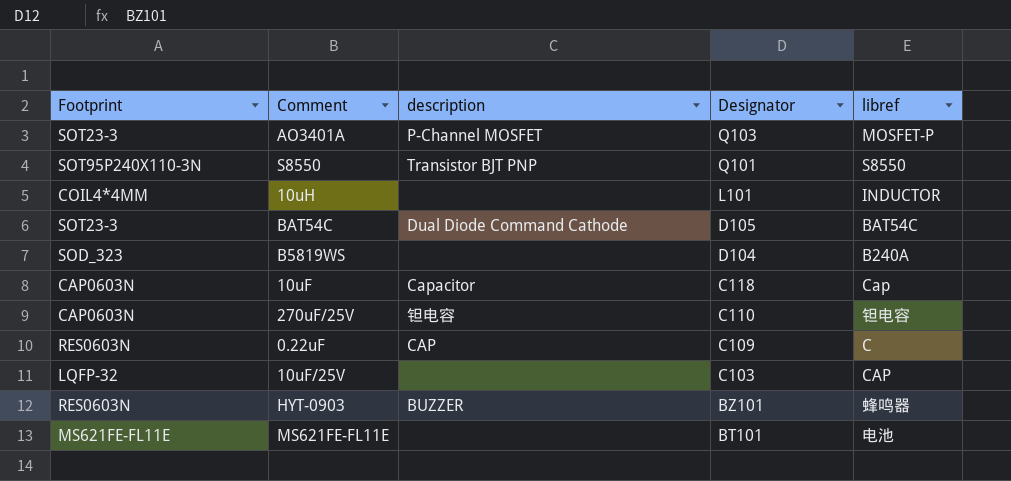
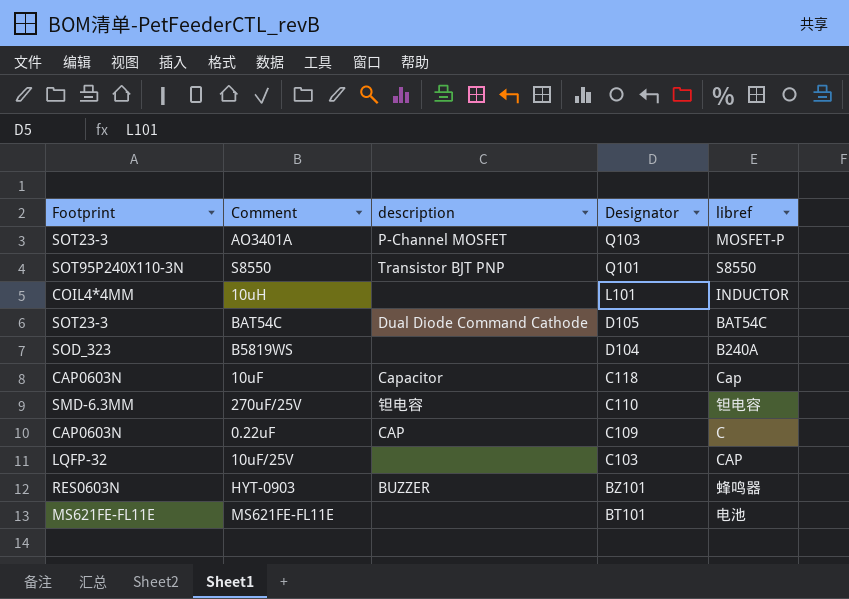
270uF/25V | Footprint: CAP0603N -> SMD-6.3MM
0.22uF | Footprint: RES0603N -> CAP0603N

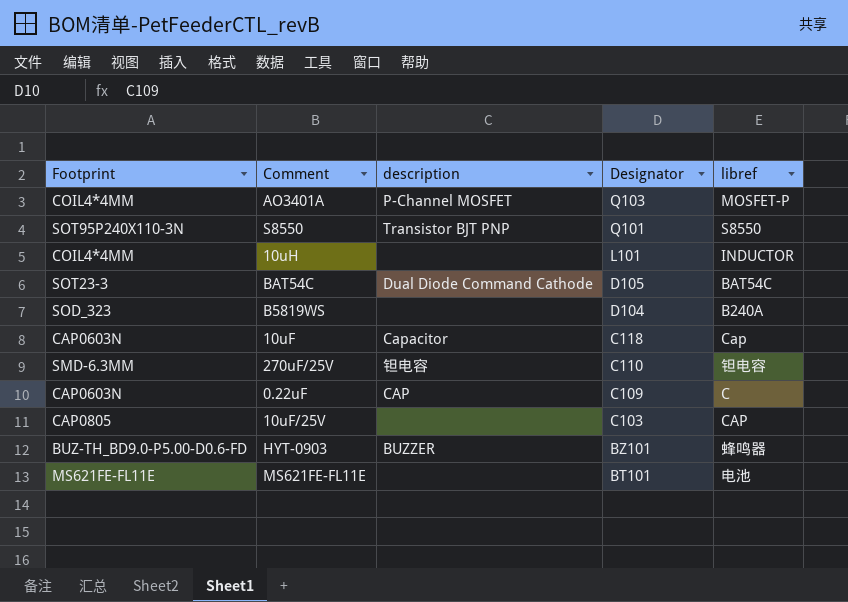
AO3401A | Footprint: SOT23-3 -> COIL4*4MM
10uF/25V | Footprint: LQFP-32 -> CAP0805
HYT-0903 | Footprint: RES0603N -> BUZ-TH_BD9.0-P5.00-D0.6-FD

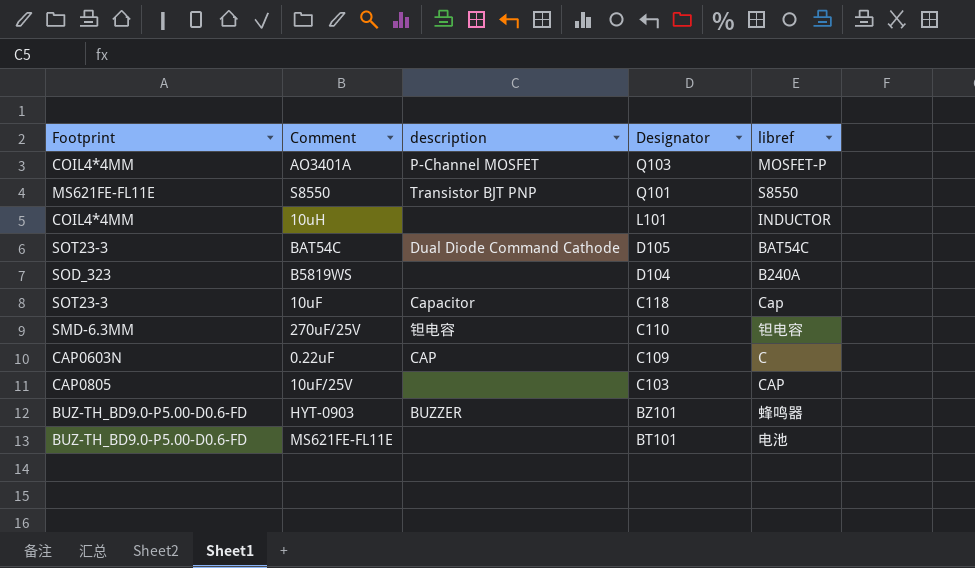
S8550 | Footprint: SOT95P240X110-3N -> MS621FE-FL11E
10uF | Footprint: CAP0603N -> SOT23-3
MS621FE-FL11E | Footprint: MS621FE-FL11E -> BUZ-TH_BD9.0-P5.00-D0.6-FD

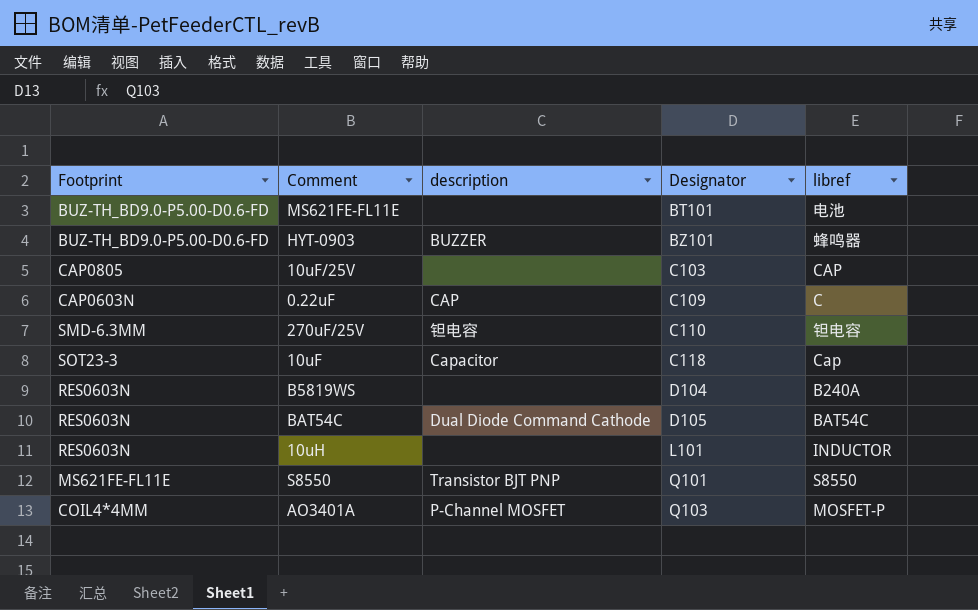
row order: Designator descending -> Designator ascending
B5819WS | Footprint: SOD_323 -> RES0603N
BAT54C | Footprint: SOT23-3 -> RES0603N
10uH | Footprint: COIL4*4MM -> RES0603N

